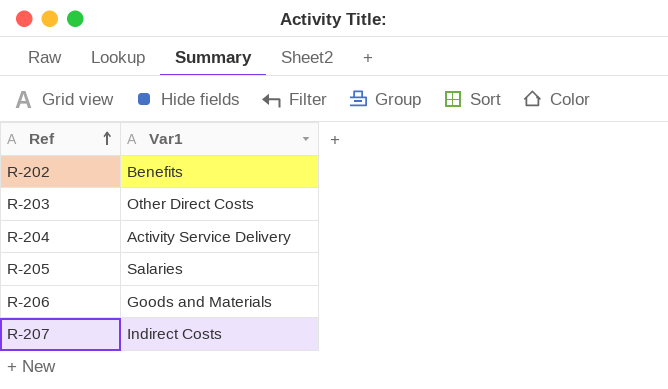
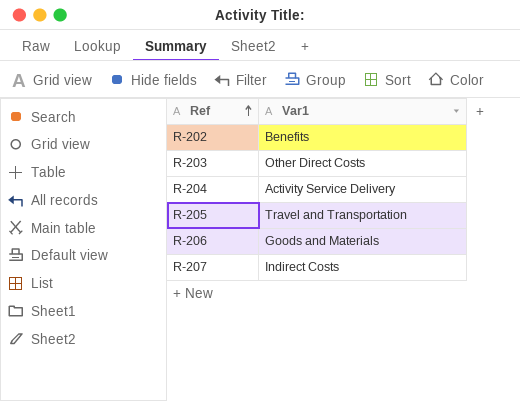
R-205 | Var1: Salaries -> Travel and Transportation

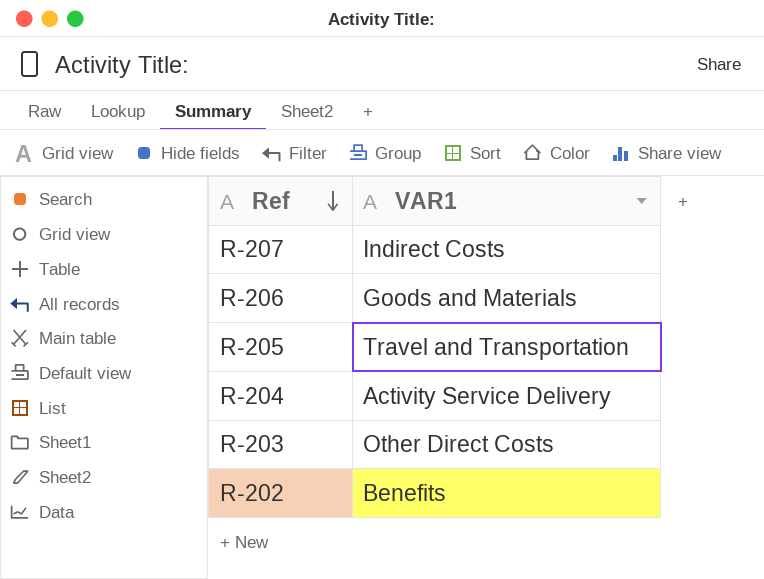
row order: Ref ascending -> Ref descending
column name: Var1 -> VAR1

